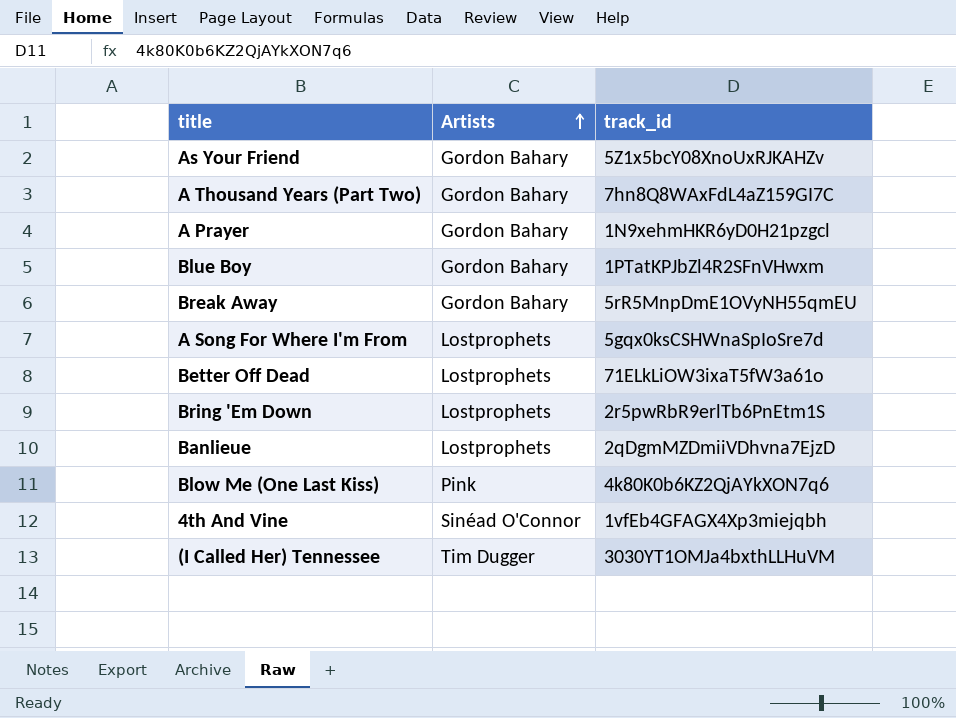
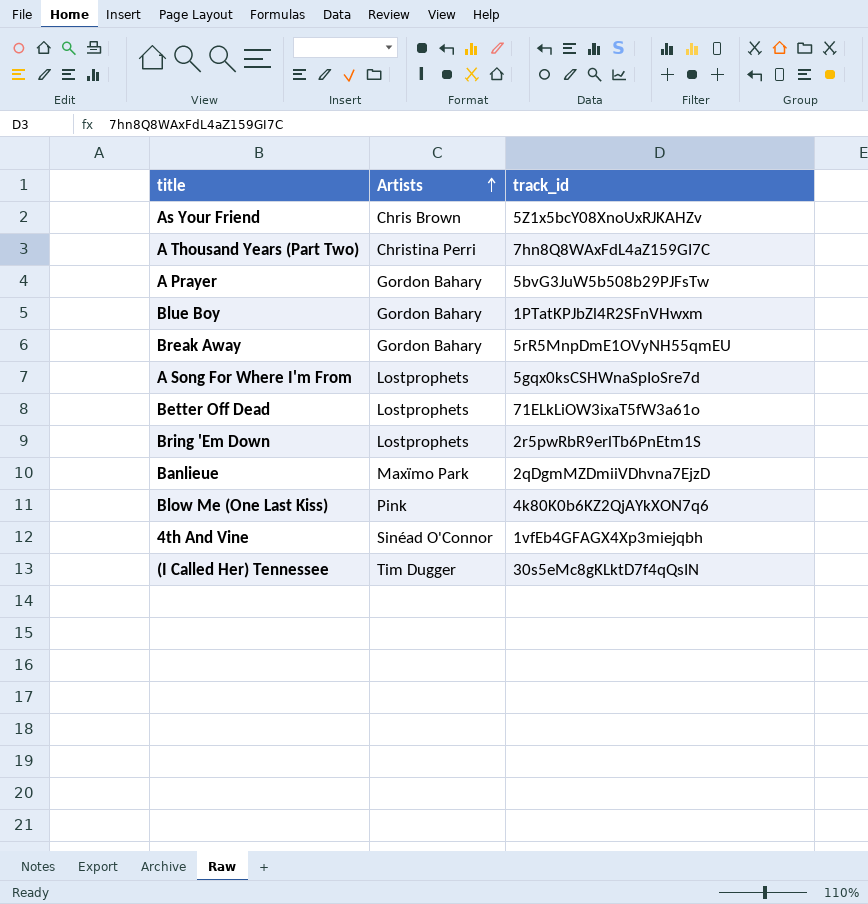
As Your Friend | Artists: Gordon Bahary -> Chris Brown
A Thousand Years (Part Two) | Artists: Gordon Bahary -> Christina Perri
A Prayer | track_id: 1N9xehmHKR6yD0H21pzgcl -> 5bvG3JuW5b508b29PJFsTw
Banlieue | Artists: Lostprophets -> Maxïmo Park
(I Called Her) Tennessee | track_id: 3030YT1OMJa4bxthLLHuVM -> 30s5eMc8gKLktD7f4qQsIN

